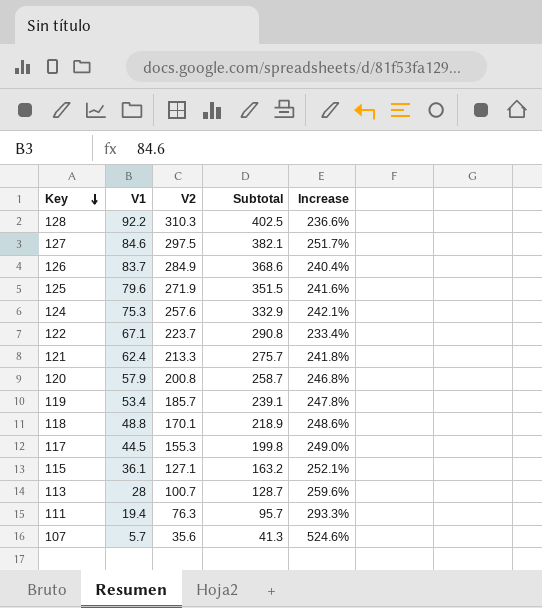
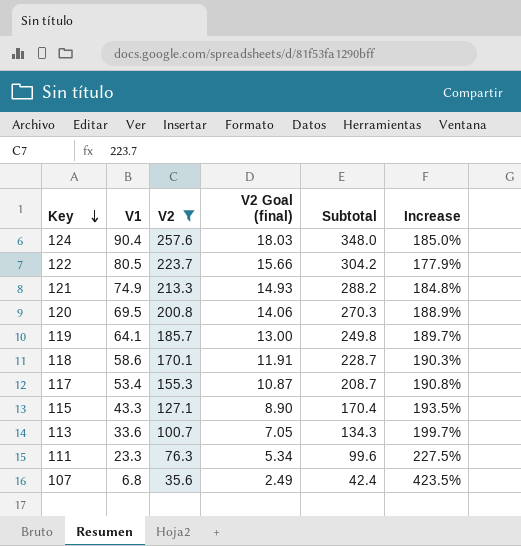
filter: none -> V2 <= 257.6
column V2 Goal (final) | formula: none -> [V2] * 0.07
124 | V1: 75.3 -> 90.4
124 | Subtotal: 332.9 -> 348.0
124 | Increase: 242.1% -> 185.0%
122 | V1: 67.1 -> 80.5
122 | Subtotal: 290.8 -> 304.2
122 | Increase: 233.4% -> 177.9%
121 | V1: 62.4 -> 74.9
121 | Subtotal: 275.7 -> 288.2
121 | Increase: 241.8% -> 184.8%
120 | V1: 57.9 -> 69.5
120 | Subtotal: 258.7 -> 270.3
120 | Increase: 246.8% -> 188.9%
119 | V1: 53.4 -> 64.1
119 | Subtotal: 239.1 -> 249.8
119 | Increase: 247.8% -> 189.7%
118 | V1: 48.8 -> 58.6
118 | Subtotal: 218.9 -> 228.7
118 | Increase: 248.6% -> 190.3%
117 | V1: 44.5 -> 53.4
117 | Subtotal: 199.8 -> 208.7
117 | Increase: 249.0% -> 190.8%
115 | V1: 36.1 -> 43.3
115 | Subtotal: 163.2 -> 170.4
115 | Increase: 252.1% -> 193.5%
113 | V1: 28 -> 33.6
113 | Subtotal: 128.7 -> 134.3
113 | Increase: 259.6% -> 199.7%
111 | V1: 19.4 -> 23.3
111 | Subtotal: 95.7 -> 99.6
111 | Increase: 293.3% -> 227.5%
107 | V1: 5.7 -> 6.8
107 | Subtotal: 41.3 -> 42.4
107 | Increase: 524.6% -> 423.5%

